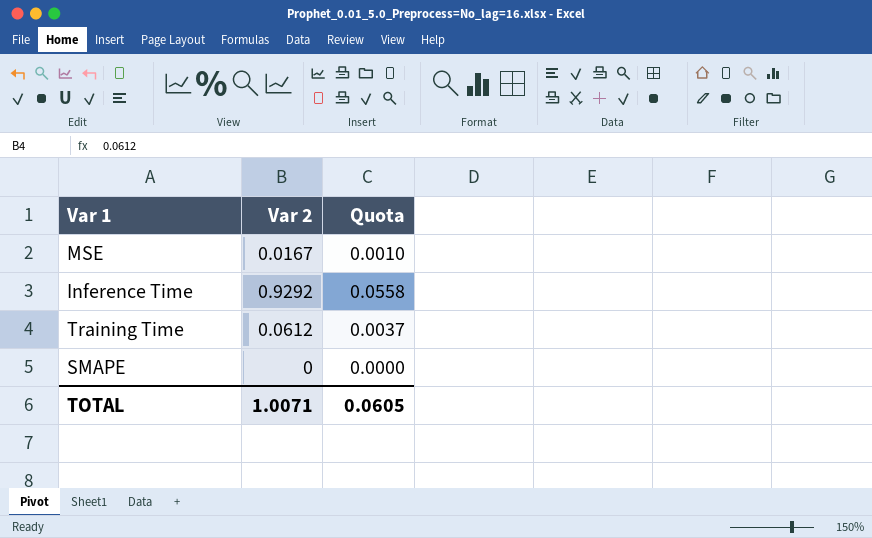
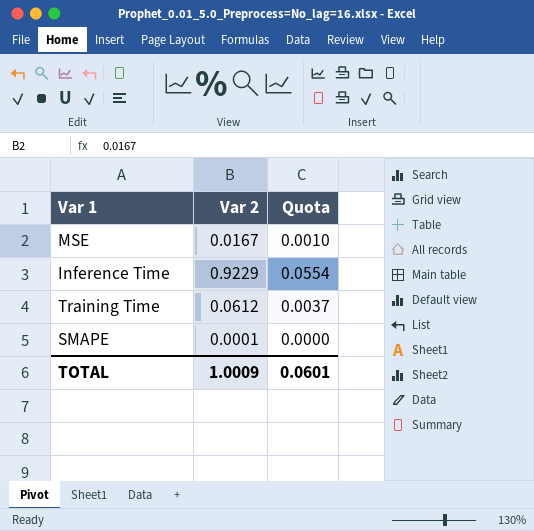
Inference Time | Var 2: 0.9292 -> 0.9229
Inference Time | Quota: 0.0558 -> 0.0554
SMAPE | Var 2: 0 -> 0.0001
TOTAL | Var 2: 1.0071 -> 1.0009
TOTAL | Quota: 0.0605 -> 0.0601

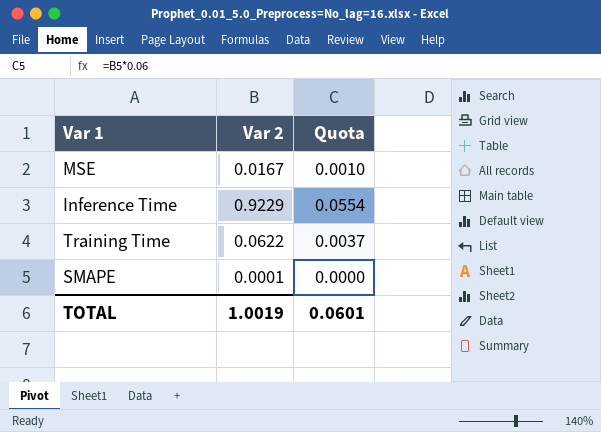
Training Time | Var 2: 0.0612 -> 0.0622
TOTAL | Var 2: 1.0009 -> 1.0019

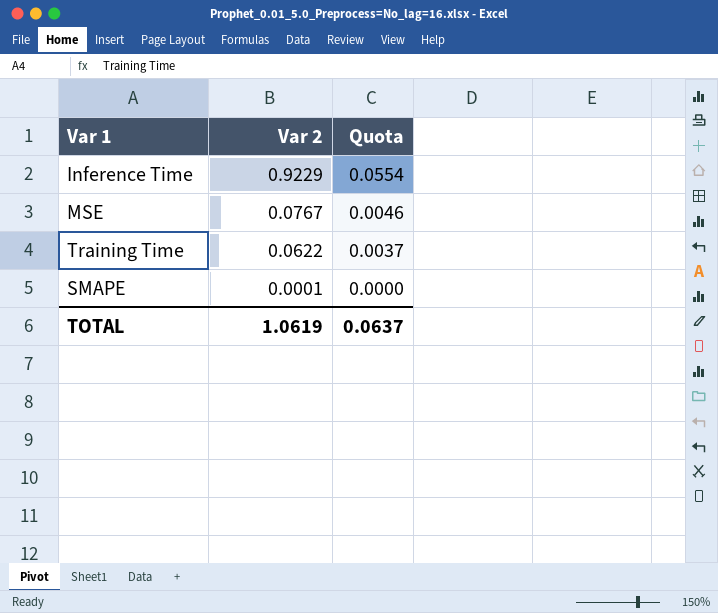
row order: none -> Var 2 descending
MSE | Var 2: 0.0167 -> 0.0767
MSE | Quota: 0.0010 -> 0.0046
TOTAL | Var 2: 1.0019 -> 1.0619
TOTAL | Quota: 0.0601 -> 0.0637

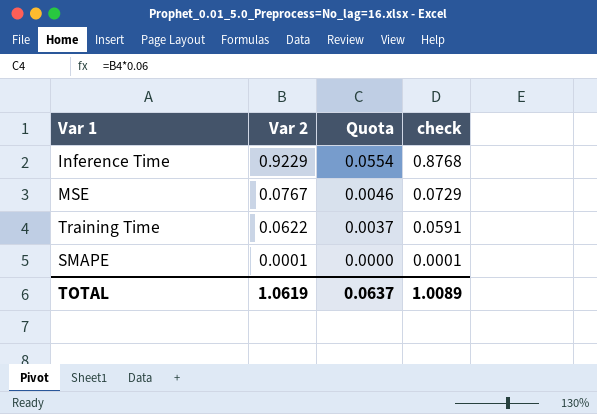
column check | formula: none -> [Var 2] * 0.95

